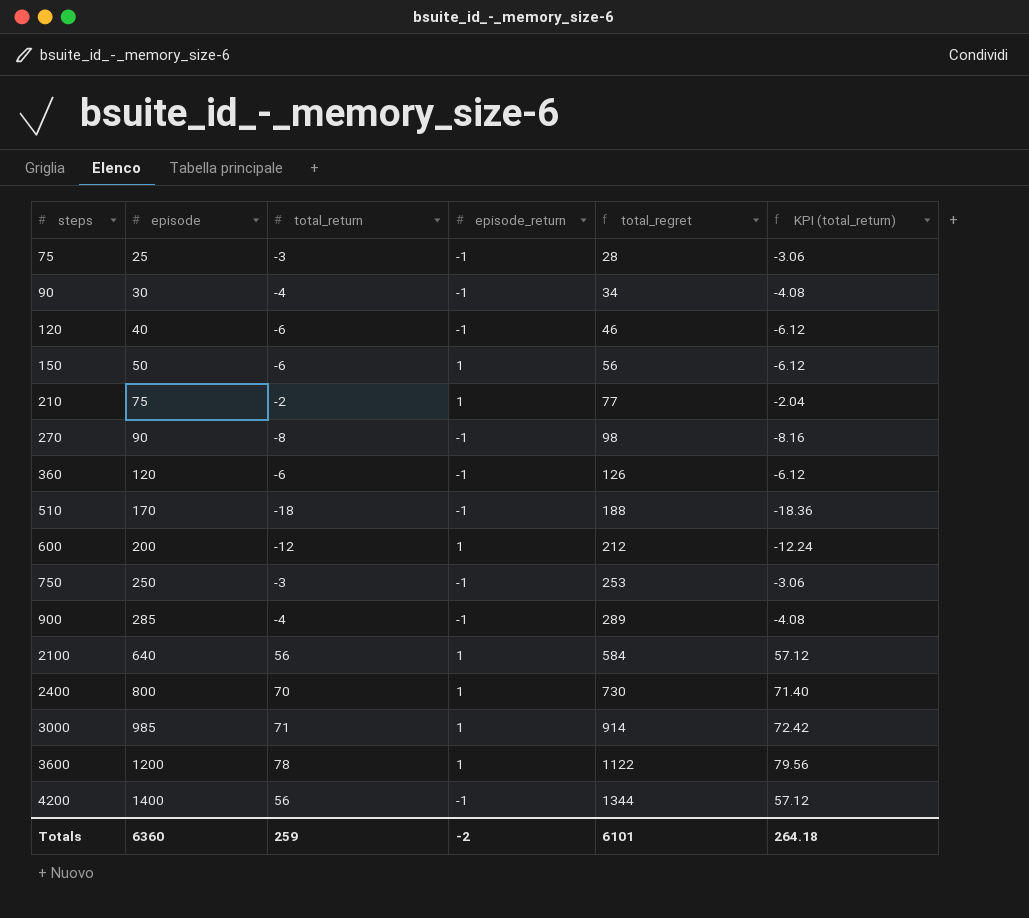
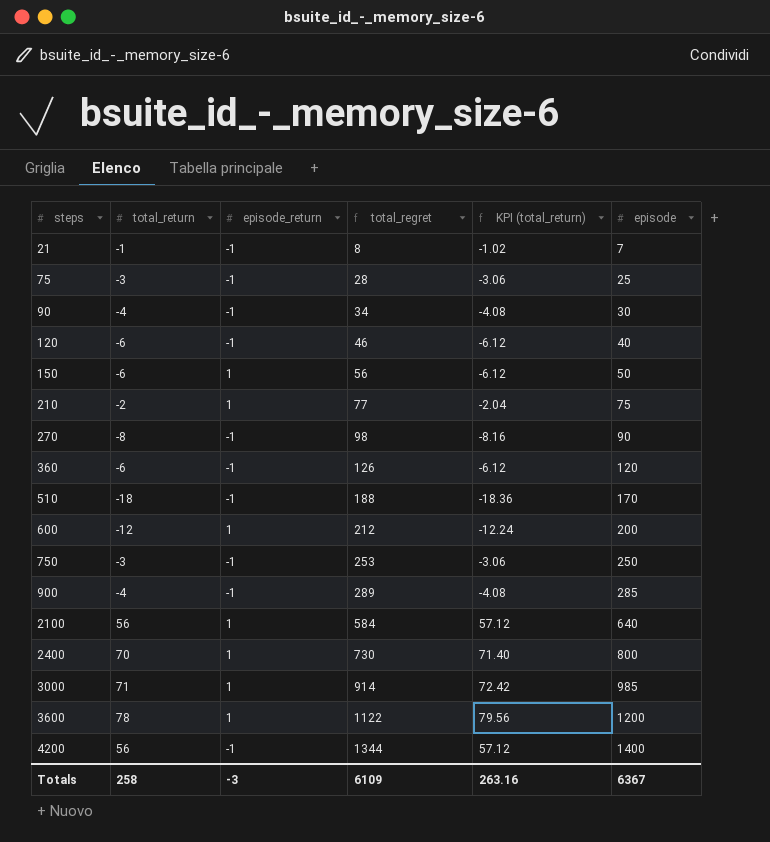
column episode | position: 2 -> 6
row 21: none -> -1 | -1 | 8 | -1.02 | 7
Totals | total_return: 259 -> 258
Totals | episode_return: -2 -> -3
Totals | total_regret: 6101 -> 6109
Totals | KPI (total_return): 264.18 -> 263.16
Totals | episode: 6360 -> 6367

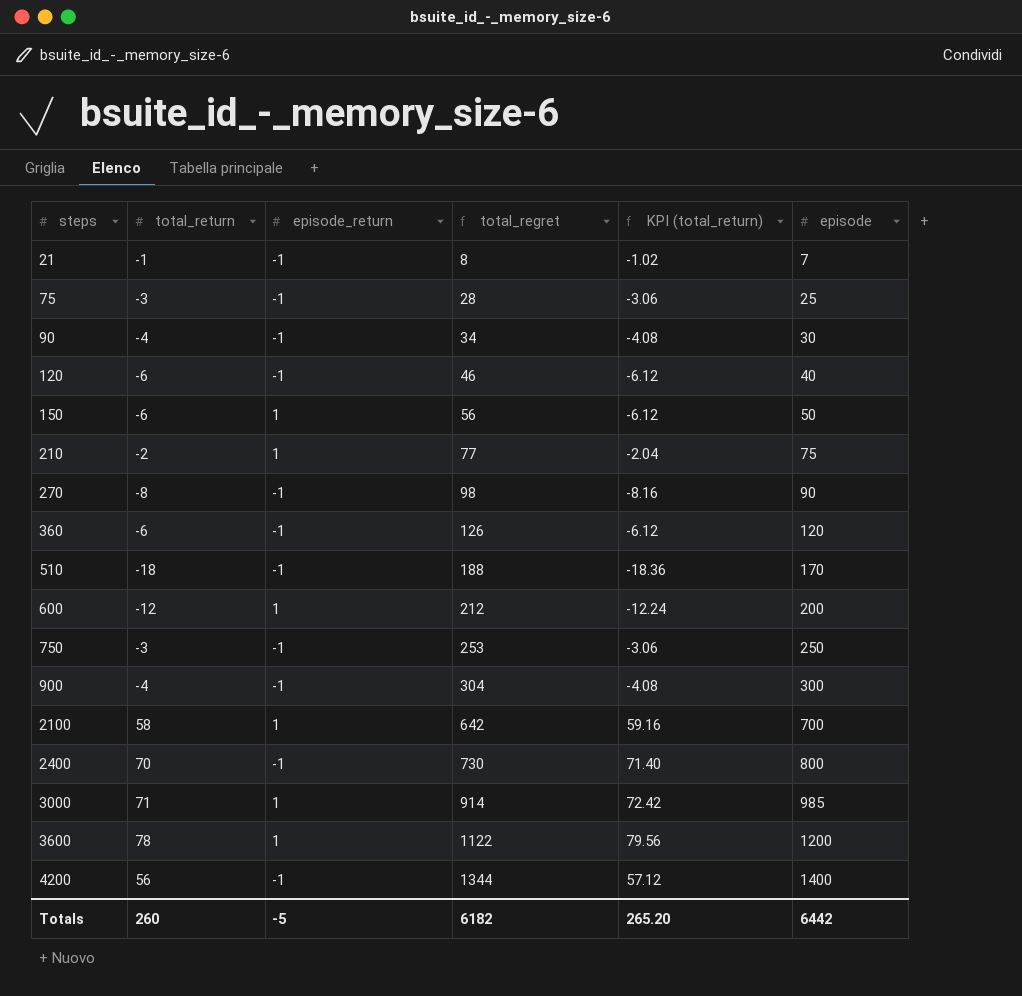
900 | total_regret: 289 -> 304
900 | episode: 285 -> 300
2100 | total_return: 56 -> 58
2100 | total_regret: 584 -> 642
2100 | KPI (total_return): 57.12 -> 59.16
2100 | episode: 640 -> 700
2400 | episode_return: 1 -> -1
Totals | total_return: 258 -> 260
Totals | episode_return: -3 -> -5
Totals | total_regret: 6109 -> 6182
Totals | KPI (total_return): 263.16 -> 265.20
Totals | episode: 6367 -> 6442

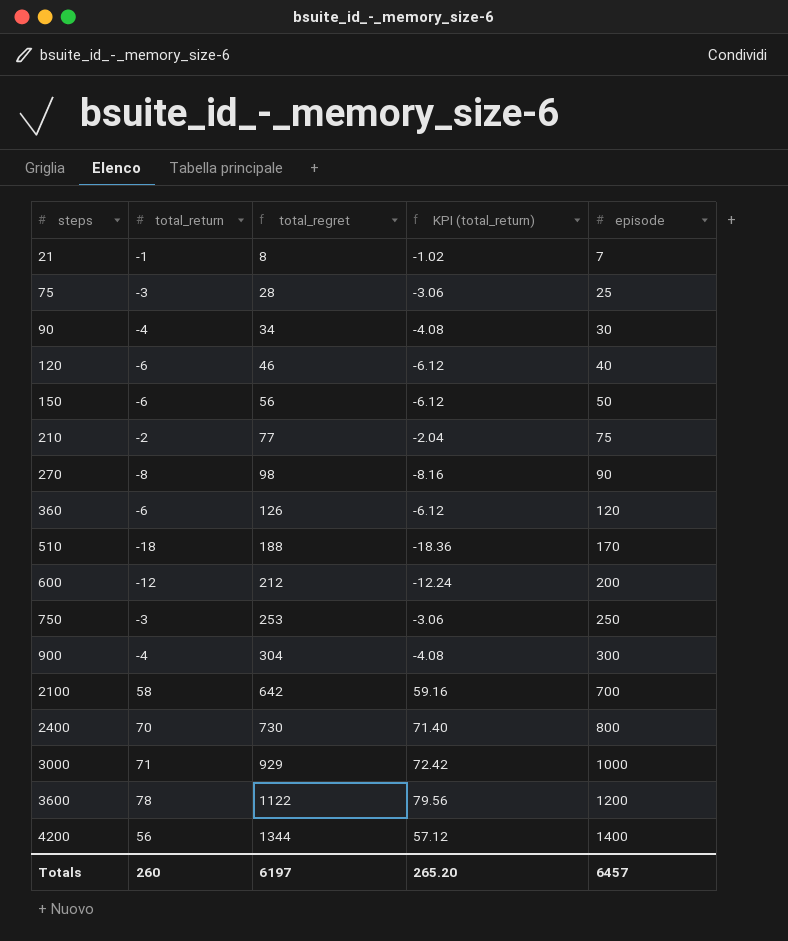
column episode_return | position: 3 -> none
3000 | total_regret: 914 -> 929
3000 | episode: 985 -> 1000
Totals | total_regret: 6182 -> 6197
Totals | episode: 6442 -> 6457

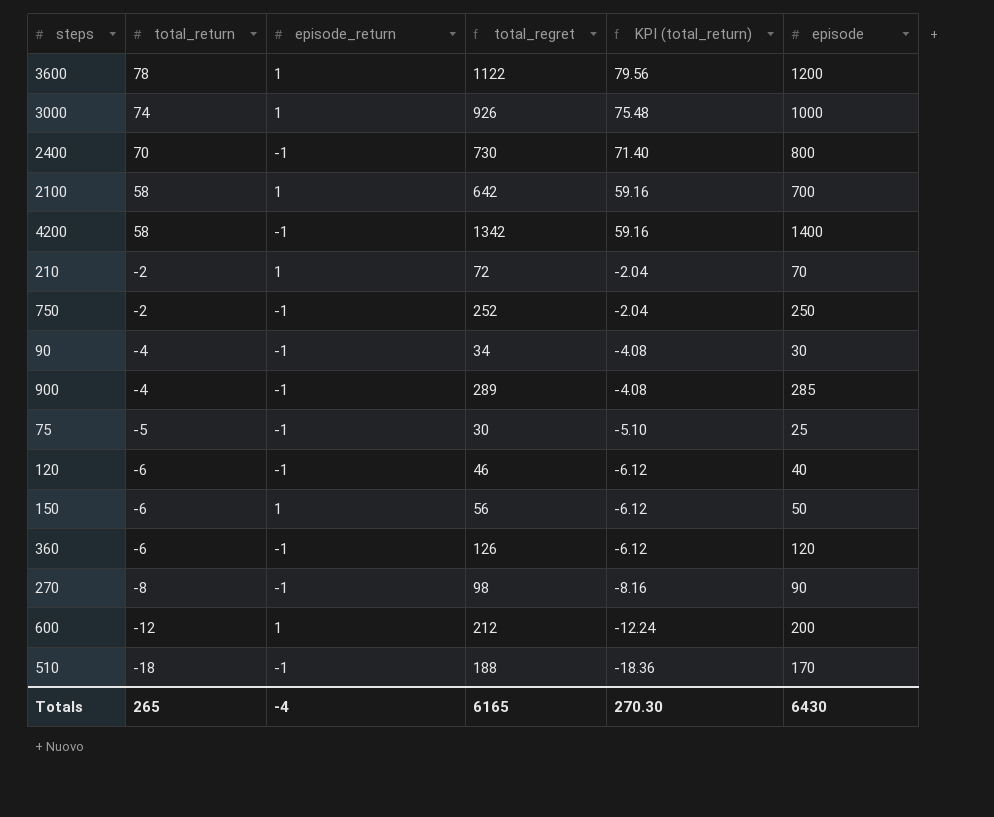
row order: steps ascending -> total_return descending
column episode_return | position: none -> 3
row 21: -1 | 8 | -1.02 | 7 -> none
3000 | total_return: 71 -> 74
3000 | total_regret: 929 -> 926
3000 | KPI (total_return): 72.42 -> 75.48
4200 | total_return: 56 -> 58
4200 | total_regret: 1344 -> 1342
4200 | KPI (total_return): 57.12 -> 59.16
210 | total_regret: 77 -> 72
210 | episode: 75 -> 70
750 | total_return: -3 -> -2
750 | total_regret: 253 -> 252
750 | KPI (total_return): -3.06 -> -2.04
900 | total_regret: 304 -> 289
900 | episode: 300 -> 285
75 | total_return: -3 -> -5
75 | total_regret: 28 -> 30
75 | KPI (total_return): -3.06 -> -5.10
Totals | total_return: 260 -> 265
Totals | total_regret: 6197 -> 6165
Totals | KPI (total_return): 265.20 -> 270.30
Totals | episode: 6457 -> 6430

